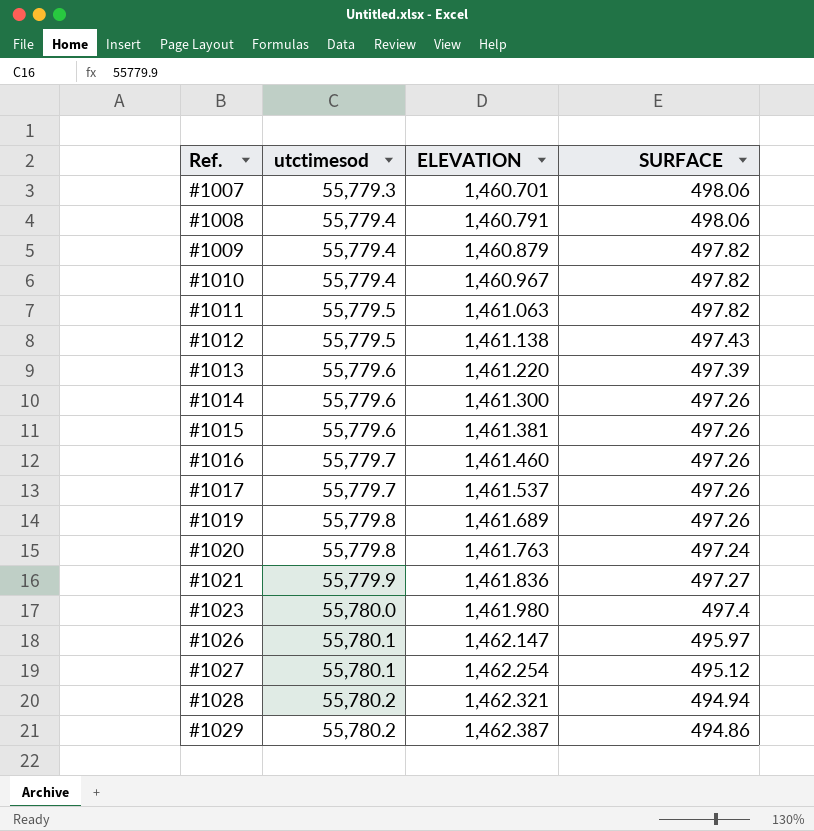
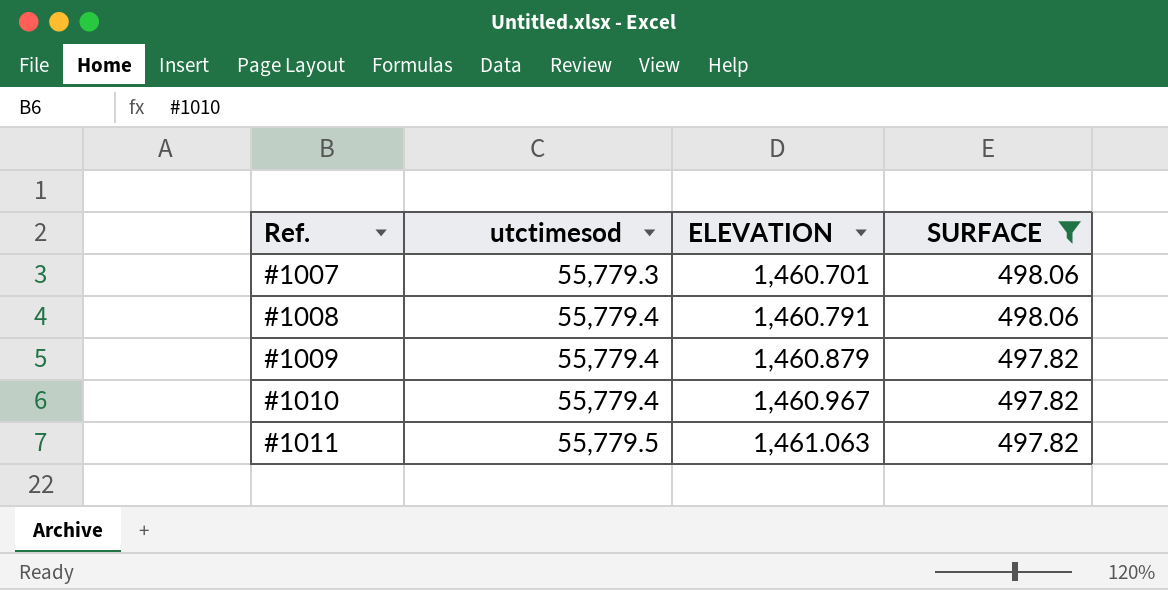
filter: none -> SURFACE >= 497.82

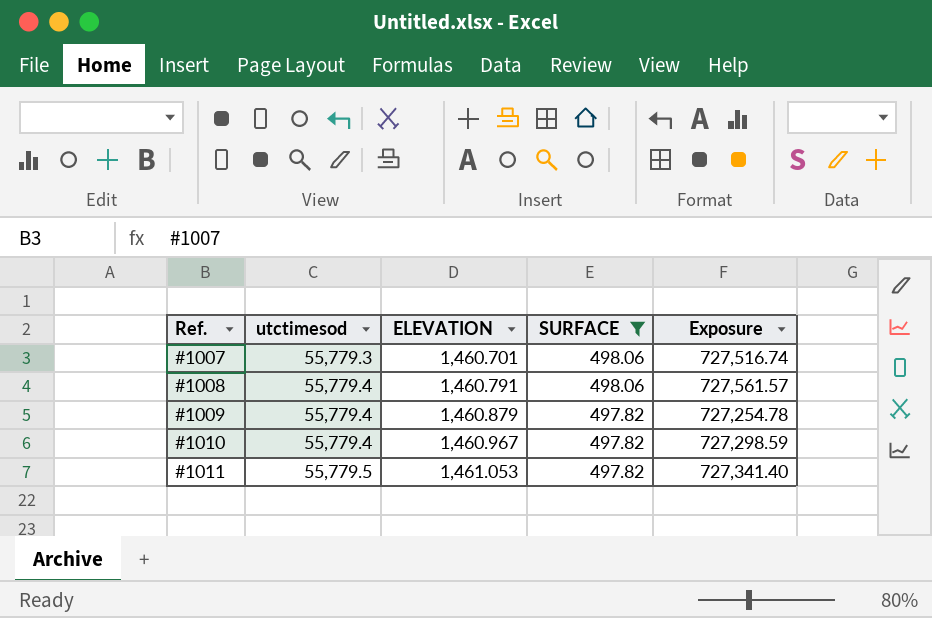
column Exposure | formula: none -> [ELEVATION] * [SURFACE]
#1011 | ELEVATION: 1,461.063 -> 1,461.053

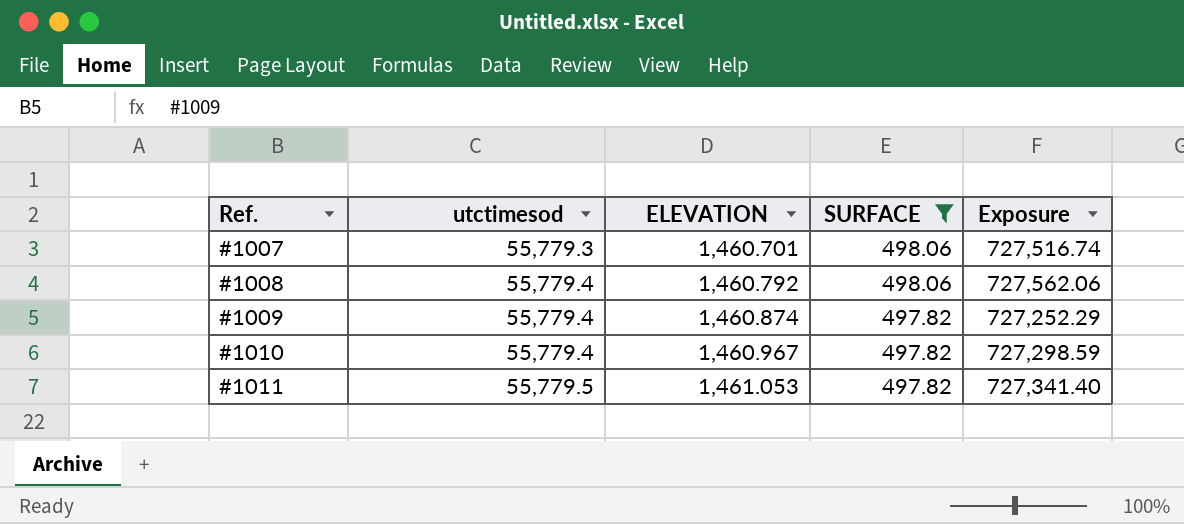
#1008 | ELEVATION: 1,460.791 -> 1,460.792
#1008 | Exposure: 727,561.57 -> 727,562.06
#1009 | ELEVATION: 1,460.879 -> 1,460.874
#1009 | Exposure: 727,254.78 -> 727,252.29

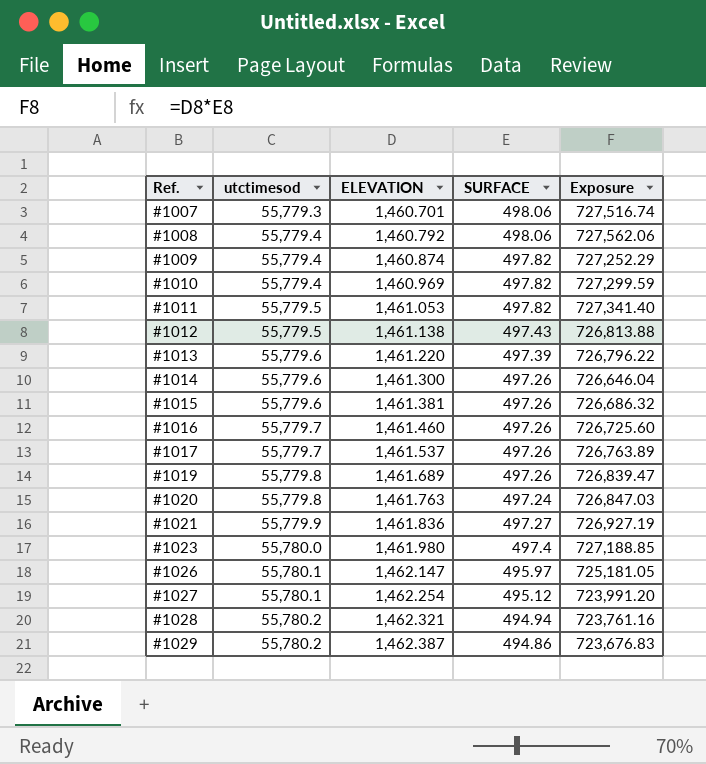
filter: SURFACE >= 497.82 -> none
#1010 | ELEVATION: 1,460.967 -> 1,460.969
#1010 | Exposure: 727,298.59 -> 727,299.59

